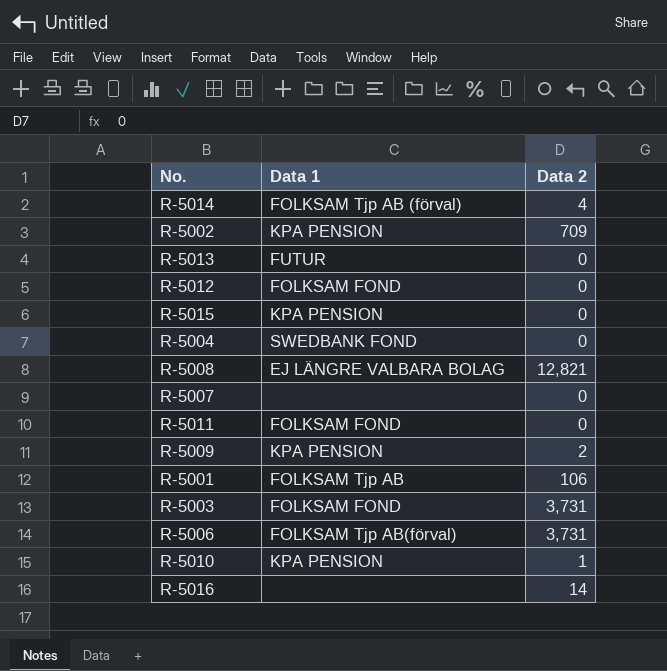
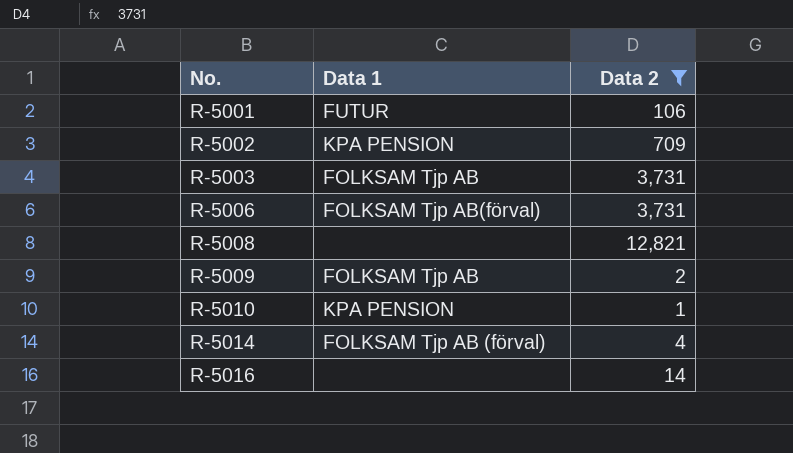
filter: none -> Data 2 != 0
row order: none -> No. ascending
R-5001 | Data 1: FOLKSAM Tjp AB -> FUTUR
R-5003 | Data 1: FOLKSAM FOND -> FOLKSAM Tjp AB
R-5008 | Data 1: EJ LÄNGRE VALBARA BOLAG -> none
R-5009 | Data 1: KPA PENSION -> FOLKSAM Tjp AB

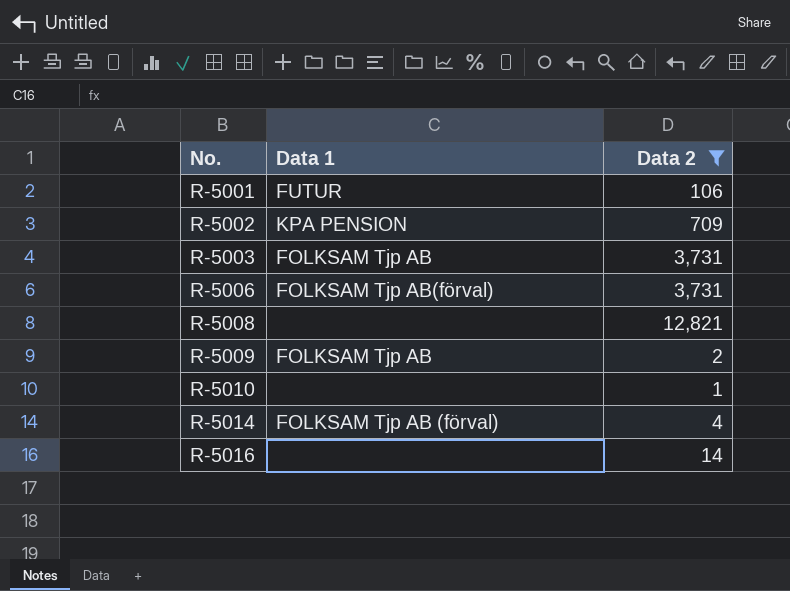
R-5010 | Data 1: KPA PENSION -> none

